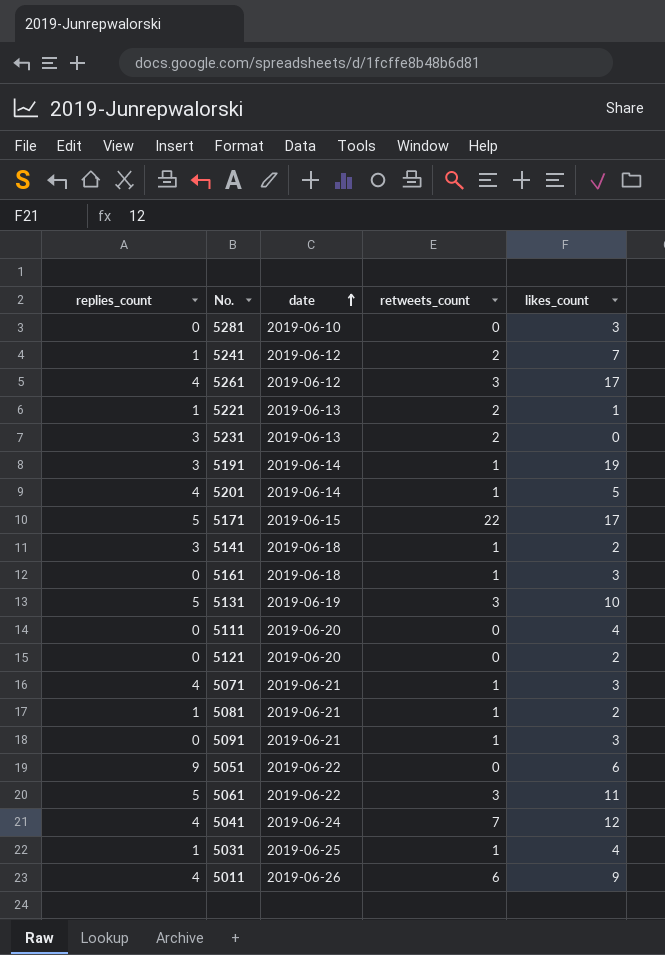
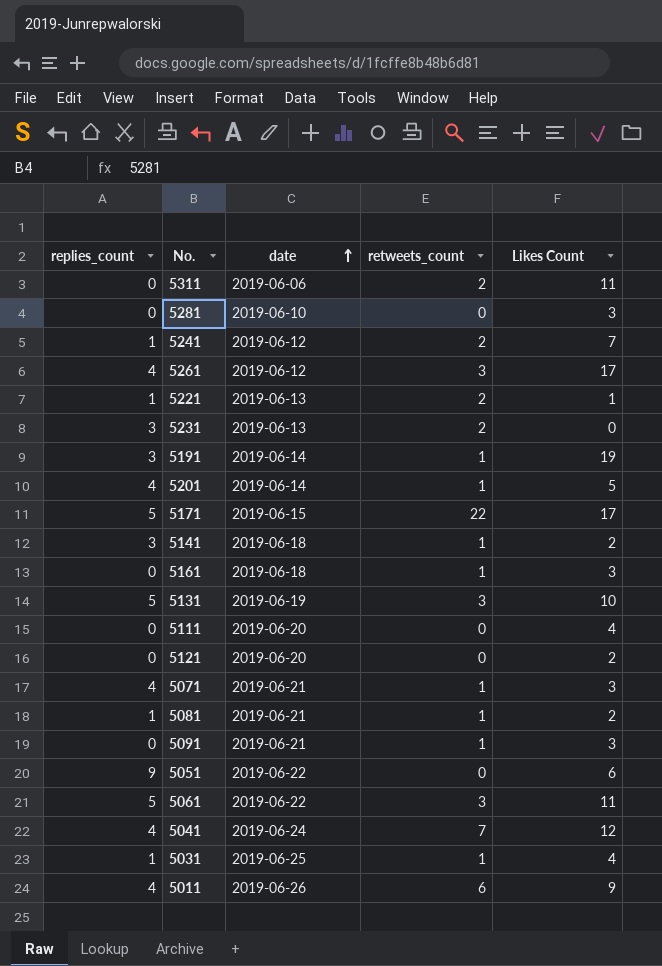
column name: likes_count -> Likes Count
row 5311: none -> 0 | 2019-06-06 | 2 | 11

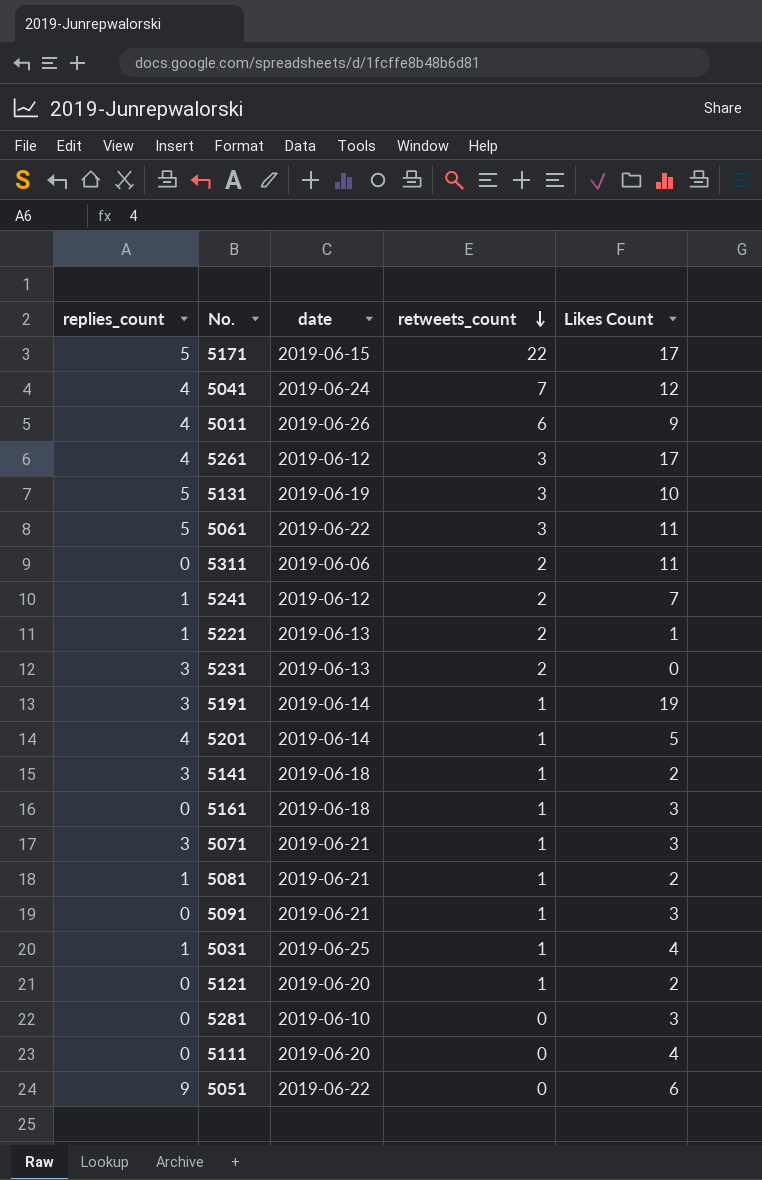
row order: date ascending -> retweets_count descending
5071 | replies_count: 4 -> 3
5121 | retweets_count: 0 -> 1

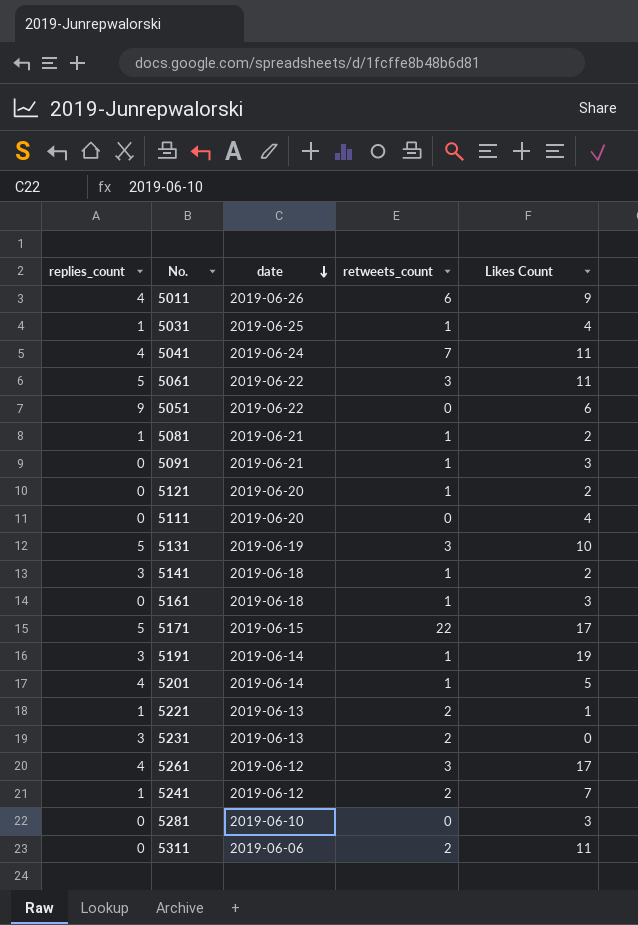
row order: retweets_count descending -> date descending
row 5071: 3 | 2019-06-21 | 1 | 3 -> none
5041 | Likes Count: 12 -> 11

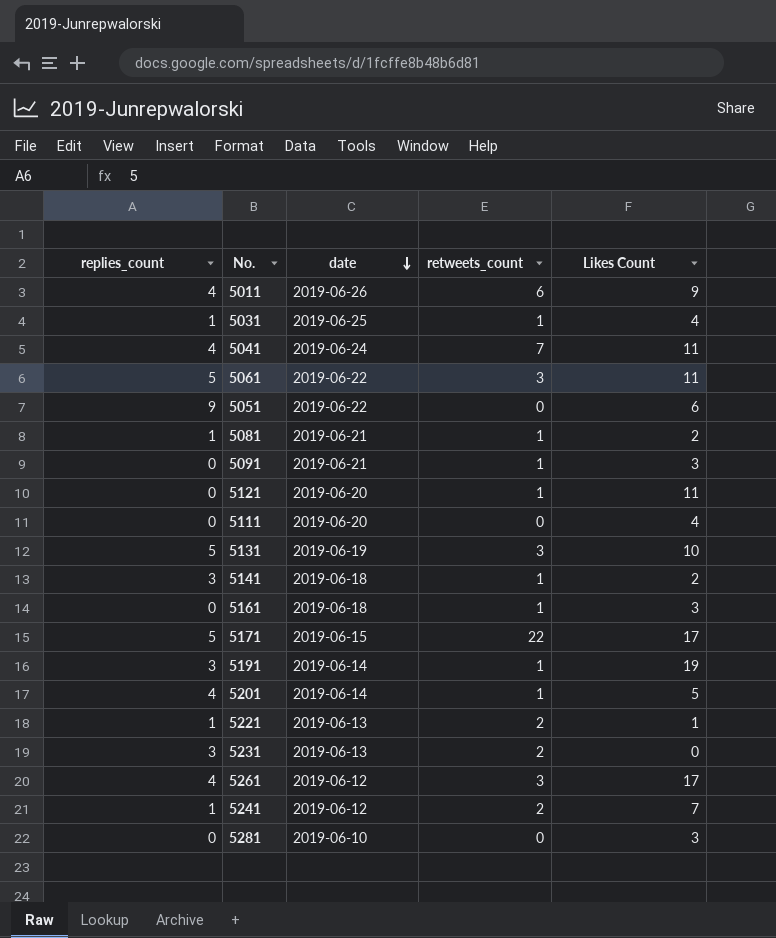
row 5311: 0 | 2019-06-06 | 2 | 11 -> none
5121 | Likes Count: 2 -> 11

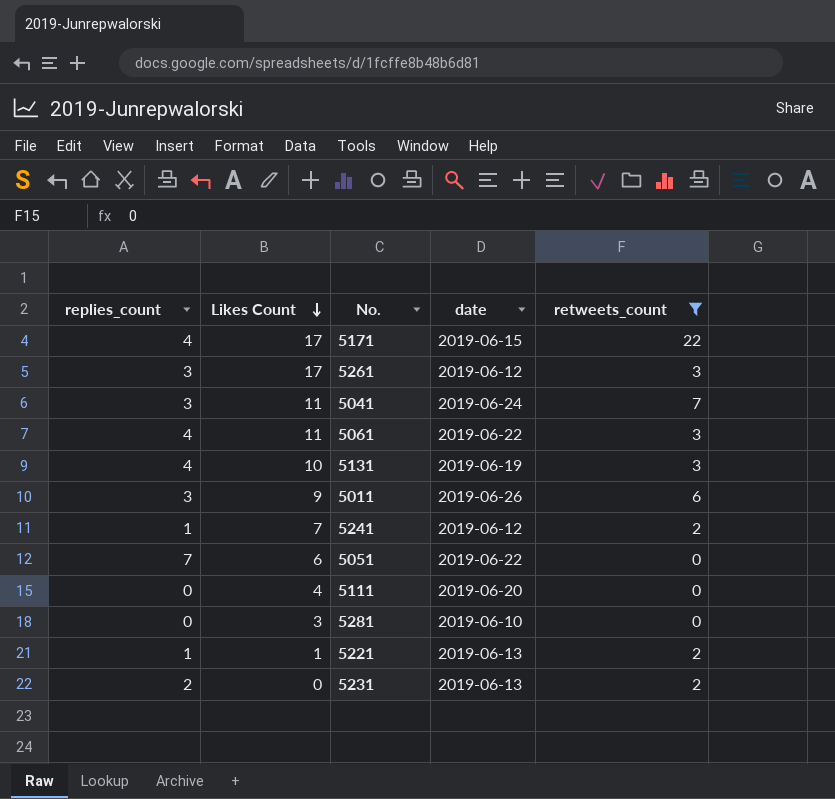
filter: none -> retweets_count != 1
row order: date descending -> Likes Count descending
column Likes Count | position: 5 -> 2
5171 | replies_count: 5 -> 4
5261 | replies_count: 4 -> 3
5041 | replies_count: 4 -> 3
5061 | replies_count: 5 -> 4
5131 | replies_count: 5 -> 4
5011 | replies_count: 4 -> 3
5051 | replies_count: 9 -> 7
5231 | replies_count: 3 -> 2

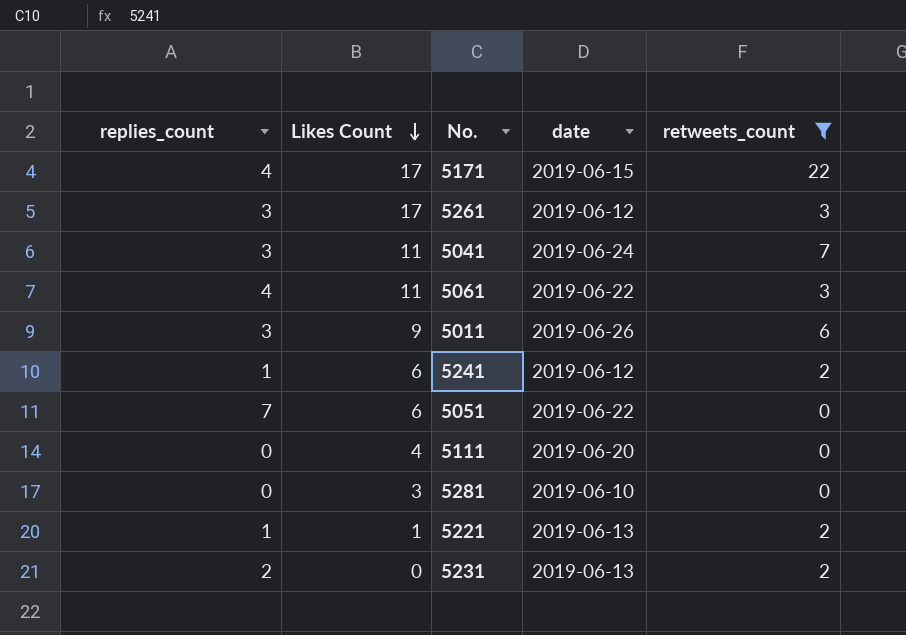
row 5131: 4 | 10 | 2019-06-19 | 3 -> none
5241 | Likes Count: 7 -> 6

